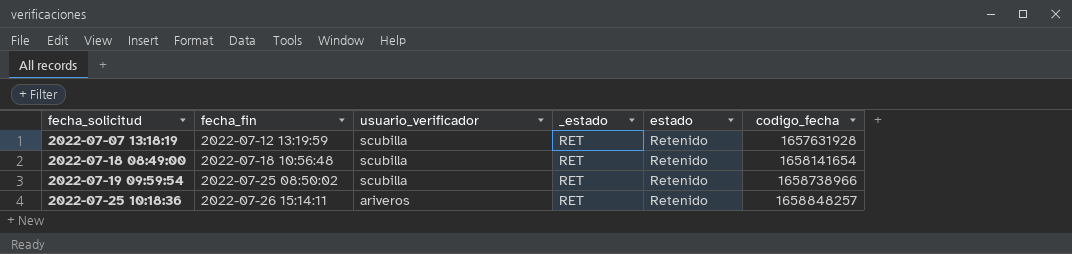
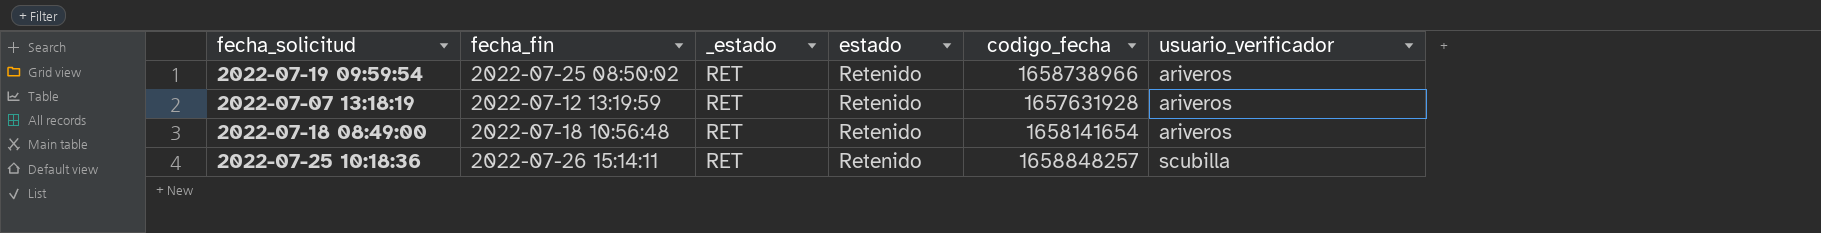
row order: fecha_solicitud ascending -> usuario_verificador ascending
column usuario_verificador | position: 3 -> 6
2022-07-19 09:59:54 | usuario_verificador: scubilla -> ariveros
2022-07-07 13:18:19 | usuario_verificador: scubilla -> ariveros
2022-07-18 08:49:00 | usuario_verificador: scubilla -> ariveros
2022-07-25 10:18:36 | usuario_verificador: ariveros -> scubilla

